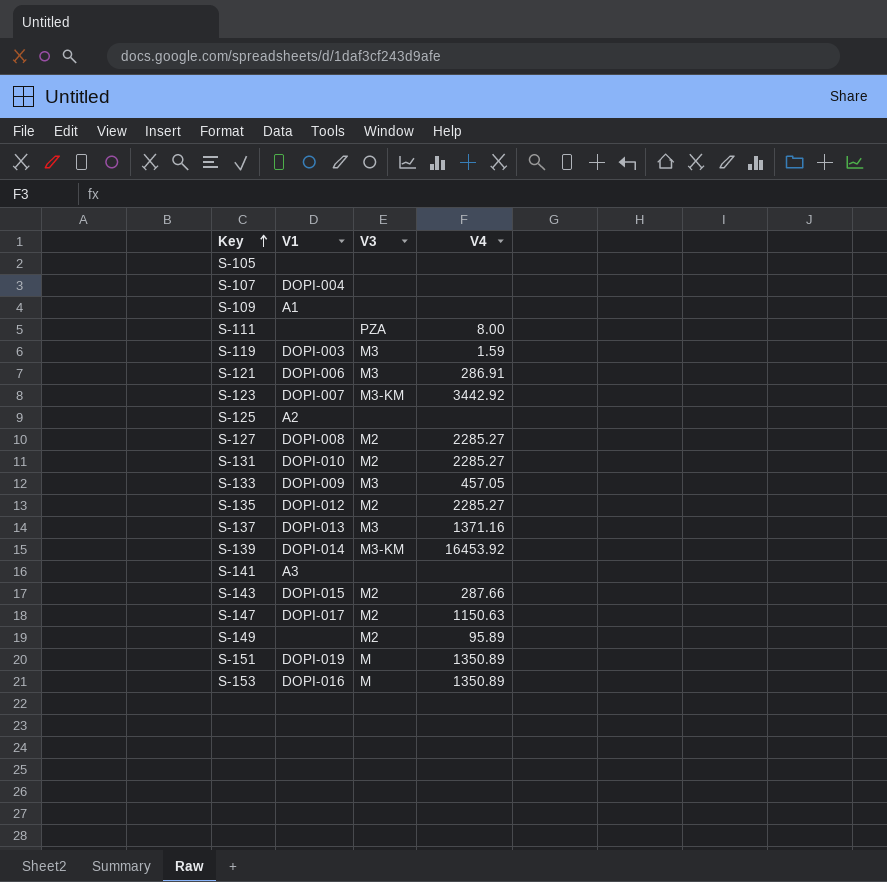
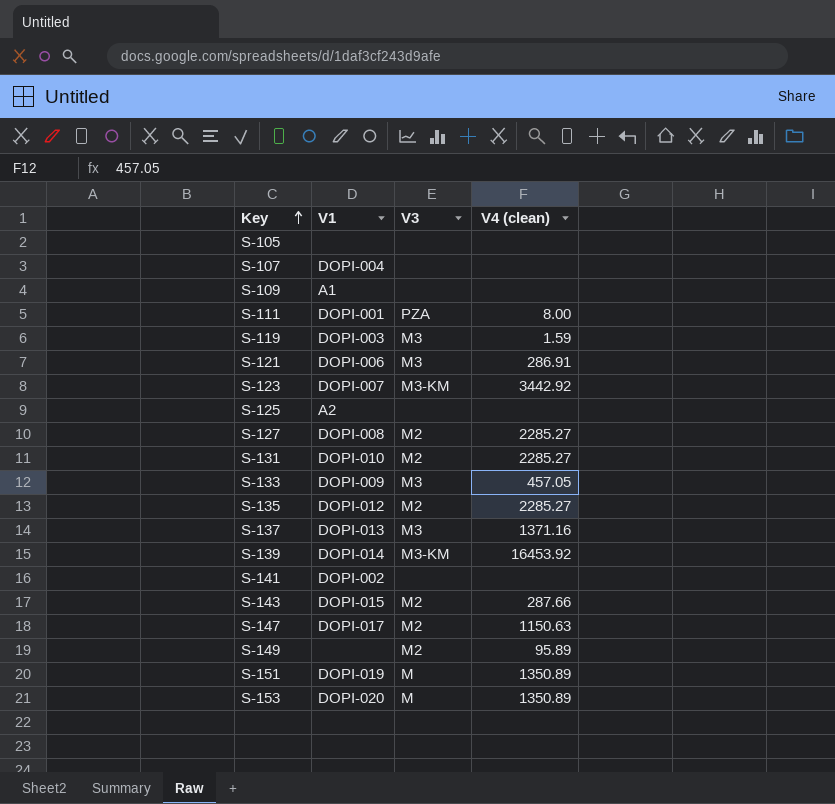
column name: V4 -> V4 (clean)
S-111 | V1: none -> DOPI-001
S-141 | V1: A3 -> DOPI-002
S-153 | V1: DOPI-016 -> DOPI-020

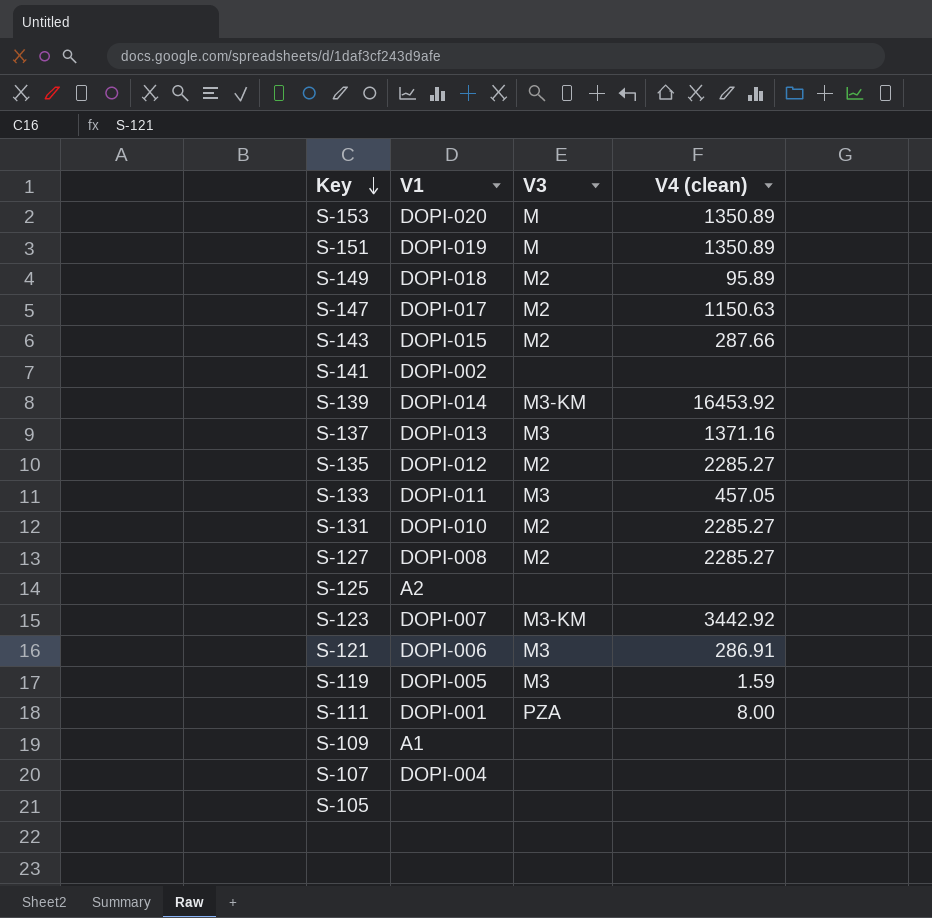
row order: Key ascending -> Key descending
S-149 | V1: none -> DOPI-018
S-133 | V1: DOPI-009 -> DOPI-011
S-119 | V1: DOPI-003 -> DOPI-005

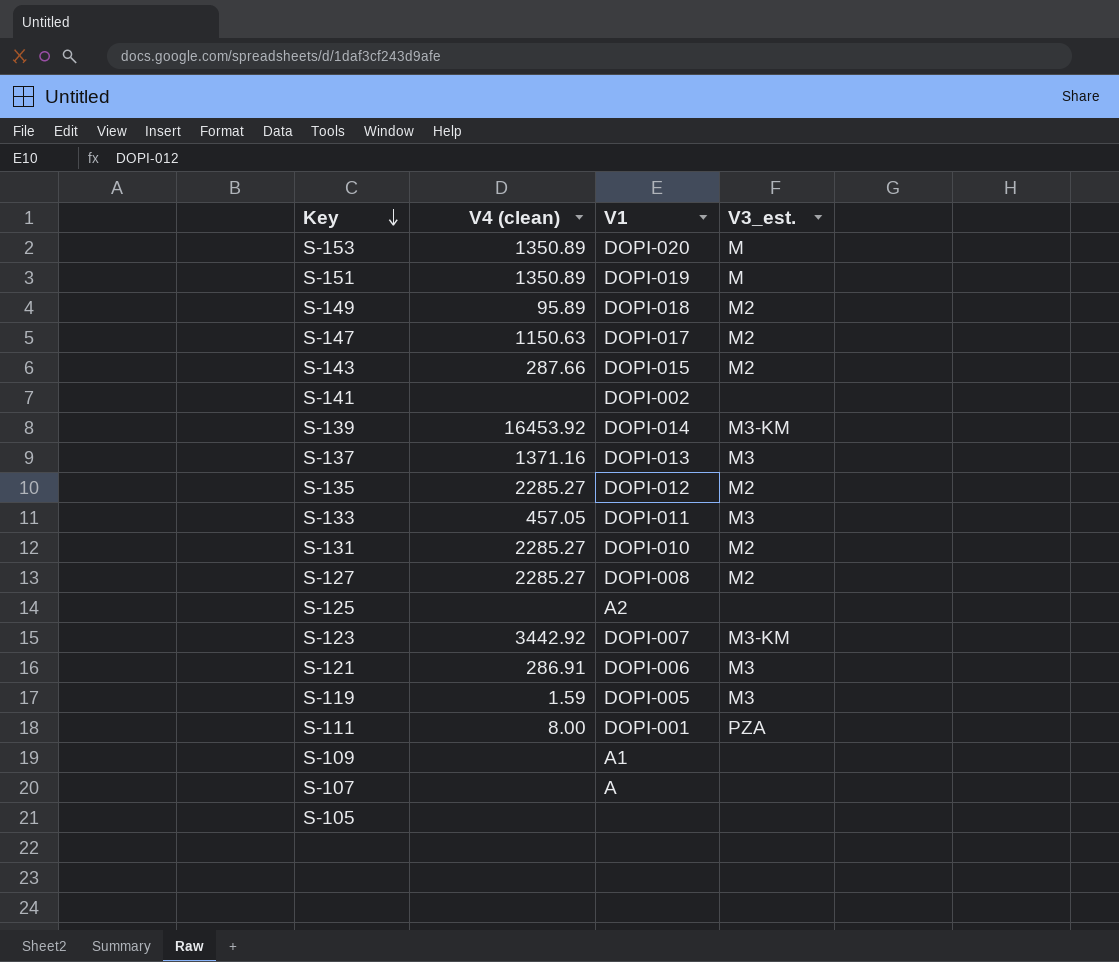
column V4 (clean) | position: 4 -> 2
column name: V3 -> V3_est.
S-107 | V1: DOPI-004 -> A

